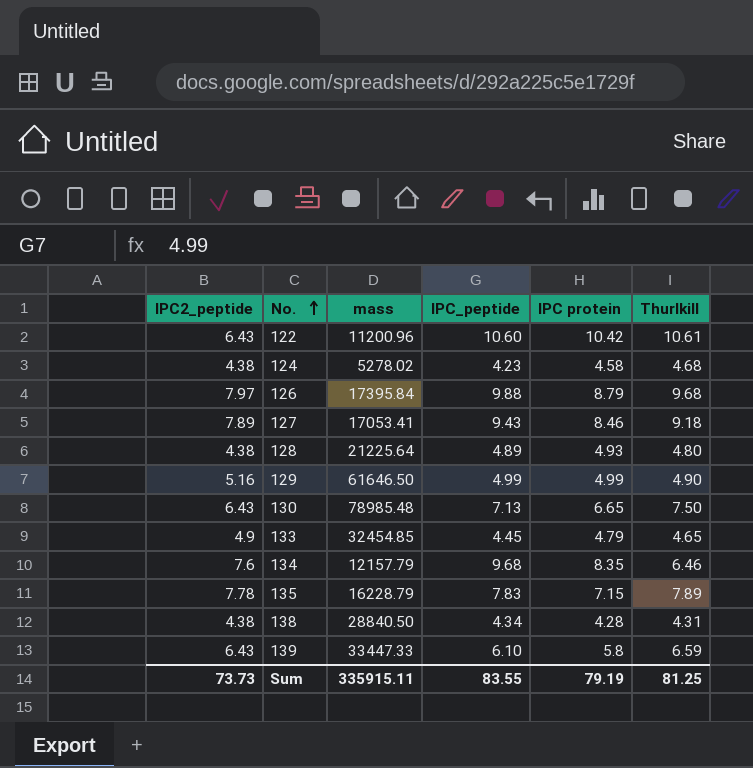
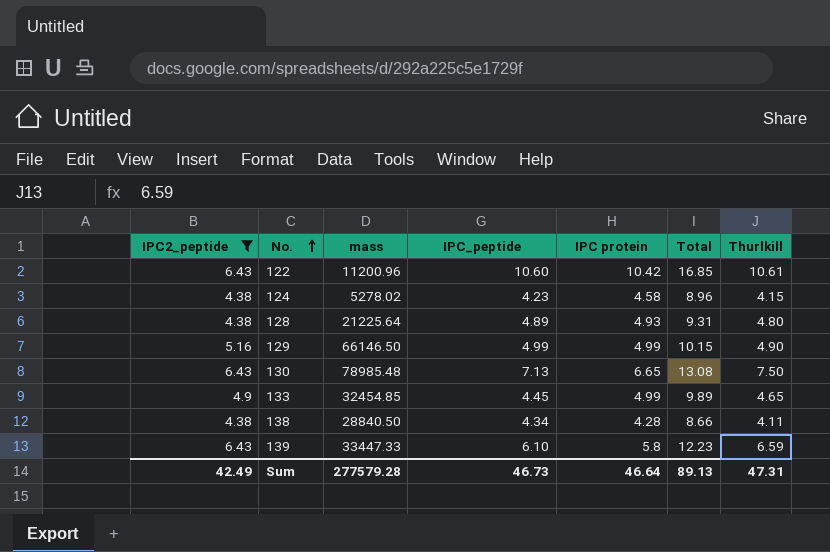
filter: none -> IPC2_peptide <= 6.43
column Total | formula: none -> [IPC2_peptide] + [IPC protein]
124 | Thurlkill: 4.68 -> 4.15
129 | mass: 61646.50 -> 66146.50
133 | IPC protein: 4.79 -> 4.99
138 | Thurlkill: 4.31 -> 4.11
Sum | IPC2_peptide: 73.73 -> 42.49
Sum | mass: 335915.11 -> 277579.28
Sum | IPC_peptide: 83.55 -> 46.73
Sum | IPC protein: 79.19 -> 46.64
Sum | Thurlkill: 81.25 -> 47.31

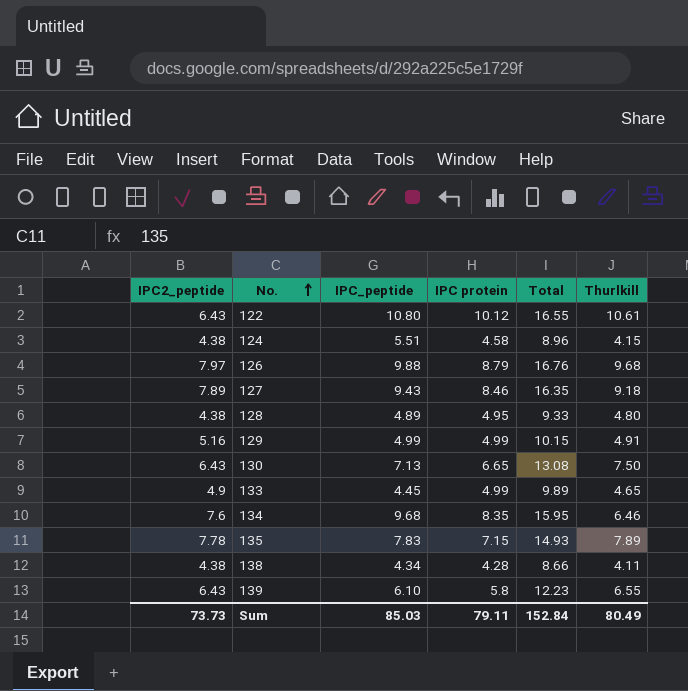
filter: IPC2_peptide <= 6.43 -> none
column mass | position: 3 -> none
122 | IPC_peptide: 10.60 -> 10.80
122 | IPC protein: 10.42 -> 10.12
122 | Total: 16.85 -> 16.55
124 | IPC_peptide: 4.23 -> 5.51
128 | IPC protein: 4.93 -> 4.95
128 | Total: 9.31 -> 9.33
129 | Thurlkill: 4.90 -> 4.91
139 | Thurlkill: 6.59 -> 6.55
Sum | IPC2_peptide: 42.49 -> 73.73
Sum | IPC_peptide: 46.73 -> 85.03
Sum | IPC protein: 46.64 -> 79.11
Sum | Total: 89.13 -> 152.84
Sum | Thurlkill: 47.31 -> 80.49

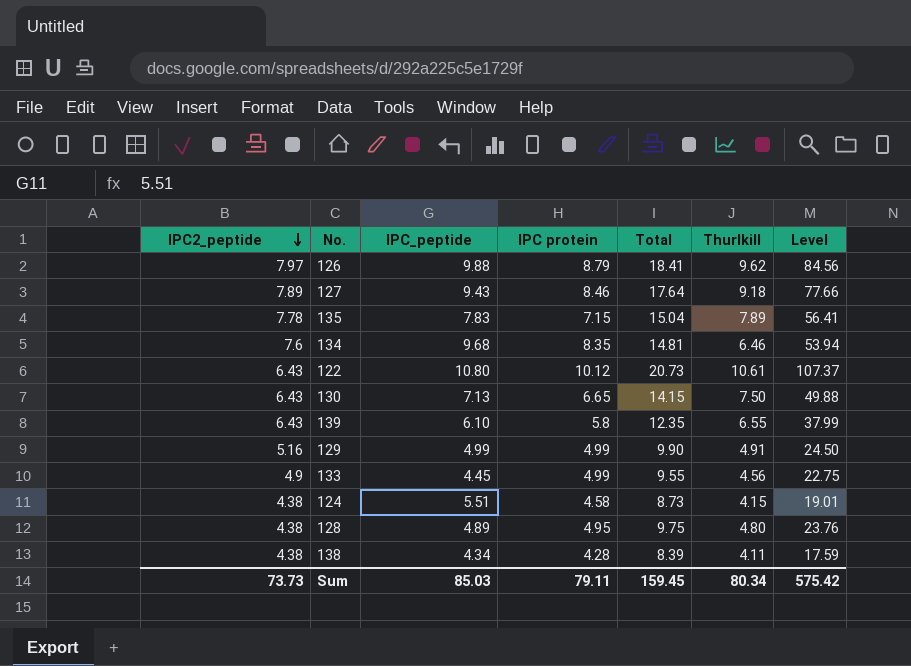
row order: No. ascending -> IPC2_peptide descending
column Total | formula: [IPC2_peptide] + [IPC protein] -> [IPC protein] + [Thurlkill]
column Level | formula: none -> [IPC protein] * [Thurlkill]
126 | Thurlkill: 9.68 -> 9.62
133 | Thurlkill: 4.65 -> 4.56
Sum | Total: 152.84 -> 159.45
Sum | Thurlkill: 80.49 -> 80.34

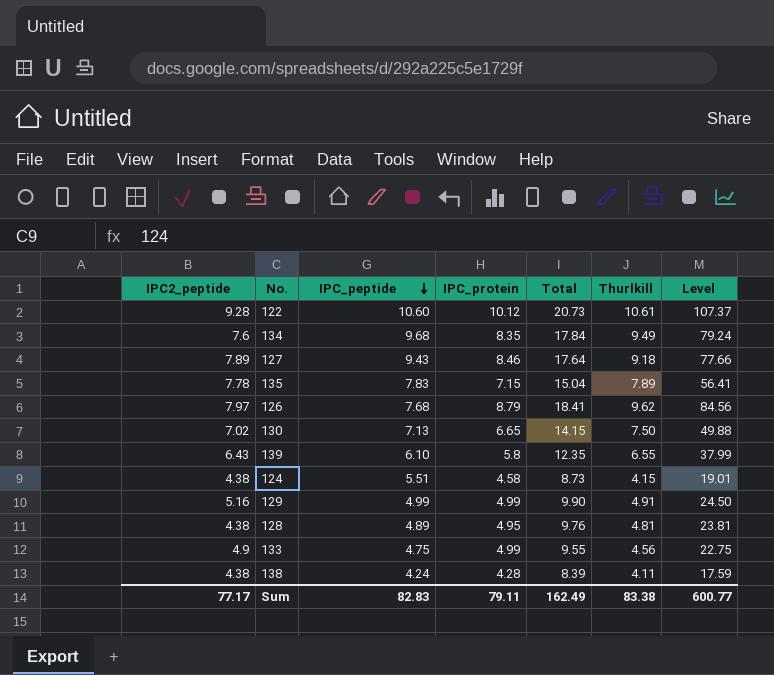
row order: IPC2_peptide descending -> IPC_peptide descending
column name: IPC protein -> IPC_protein
122 | IPC2_peptide: 6.43 -> 9.28
122 | IPC_peptide: 10.80 -> 10.60
134 | Total: 14.81 -> 17.84
134 | Thurlkill: 6.46 -> 9.49
134 | Level: 53.94 -> 79.24
126 | IPC_peptide: 9.88 -> 7.68
130 | IPC2_peptide: 6.43 -> 7.02
128 | Total: 9.75 -> 9.76
128 | Thurlkill: 4.80 -> 4.81
128 | Level: 23.76 -> 23.81
133 | IPC_peptide: 4.45 -> 4.75
138 | IPC_peptide: 4.34 -> 4.24
Sum | IPC2_peptide: 73.73 -> 77.17
Sum | IPC_peptide: 85.03 -> 82.83
Sum | Total: 159.45 -> 162.49
Sum | Thurlkill: 80.34 -> 83.38
Sum | Level: 575.42 -> 600.77

